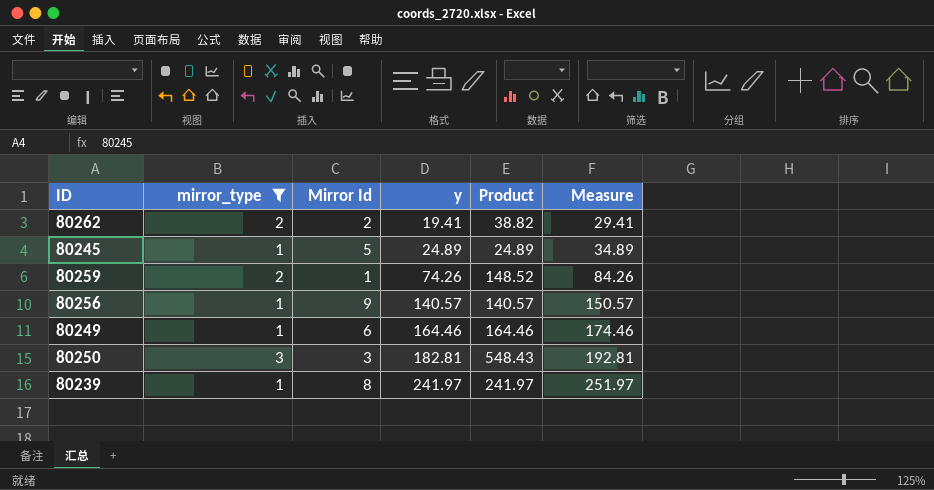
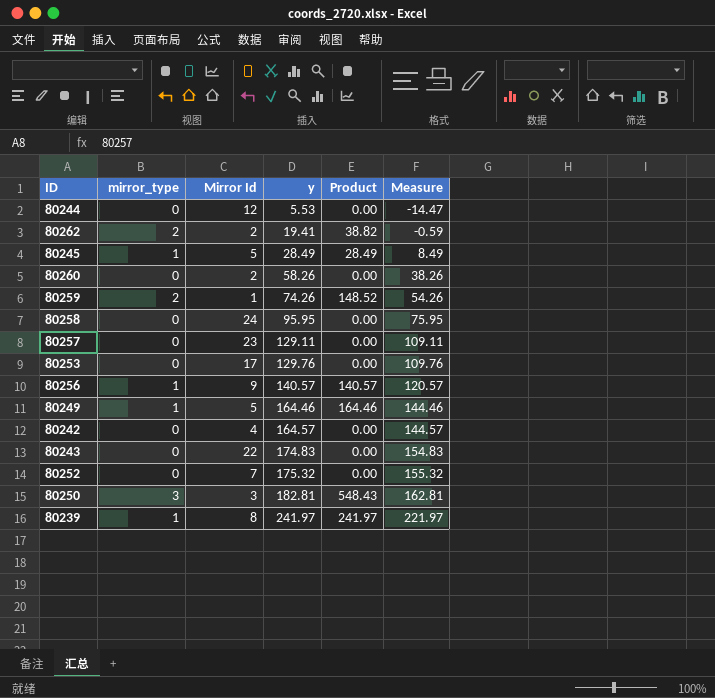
filter: mirror_type != 0 -> none
column Measure | formula: [y] + 10 -> [y] - 20
80245 | y: 24.89 -> 28.49
80245 | Product: 24.89 -> 28.49
80249 | Mirror Id: 6 -> 5

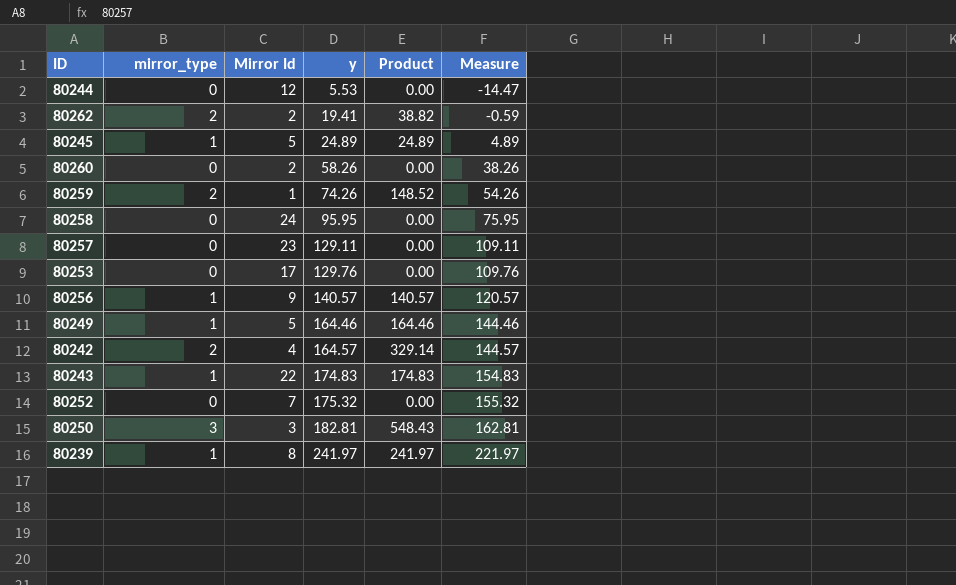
80245 | y: 28.49 -> 24.89
80245 | Product: 28.49 -> 24.89
80245 | Measure: 8.49 -> 4.89
80242 | mirror_type: 0 -> 2
80242 | Product: 0.00 -> 329.14
80243 | mirror_type: 0 -> 1
80243 | Product: 0.00 -> 174.83

